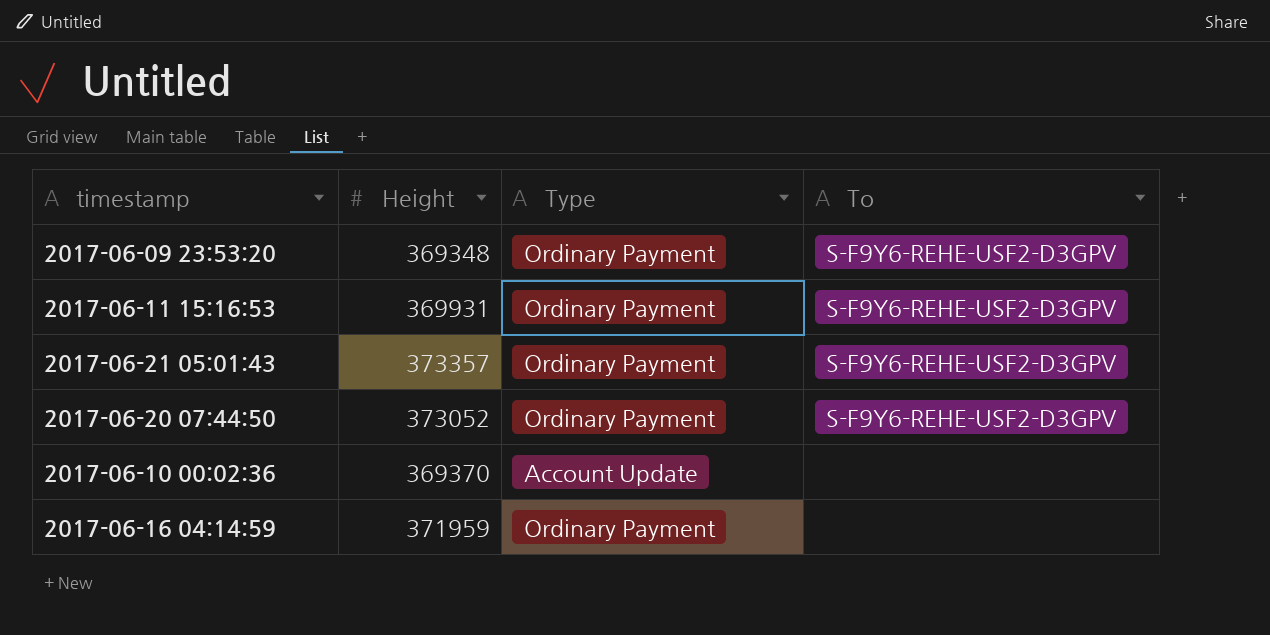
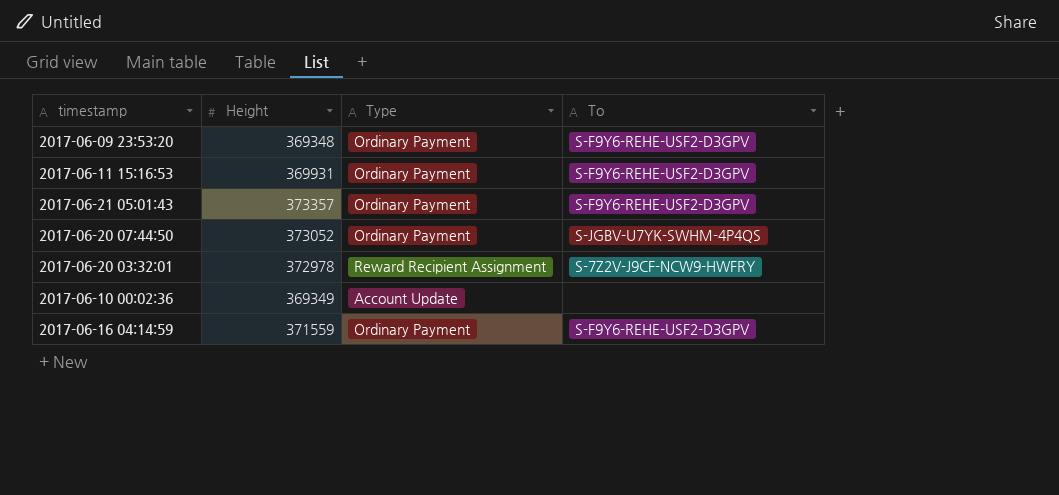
2017-06-20 07:44:50 | To: S-F9Y6-REHE-USF2-D3GPV -> S-JGBV-U7YK-SWHM-4P4QS
row 2017-06-20 03:32:01: none -> 372978 | Reward Recipient Assignment | S-7Z2V-J9CF-NCW9-HWFRY
2017-06-10 00:02:36 | Height: 369370 -> 369349
2017-06-16 04:14:59 | Height: 371959 -> 371559
2017-06-16 04:14:59 | To: none -> S-F9Y6-REHE-USF2-D3GPV

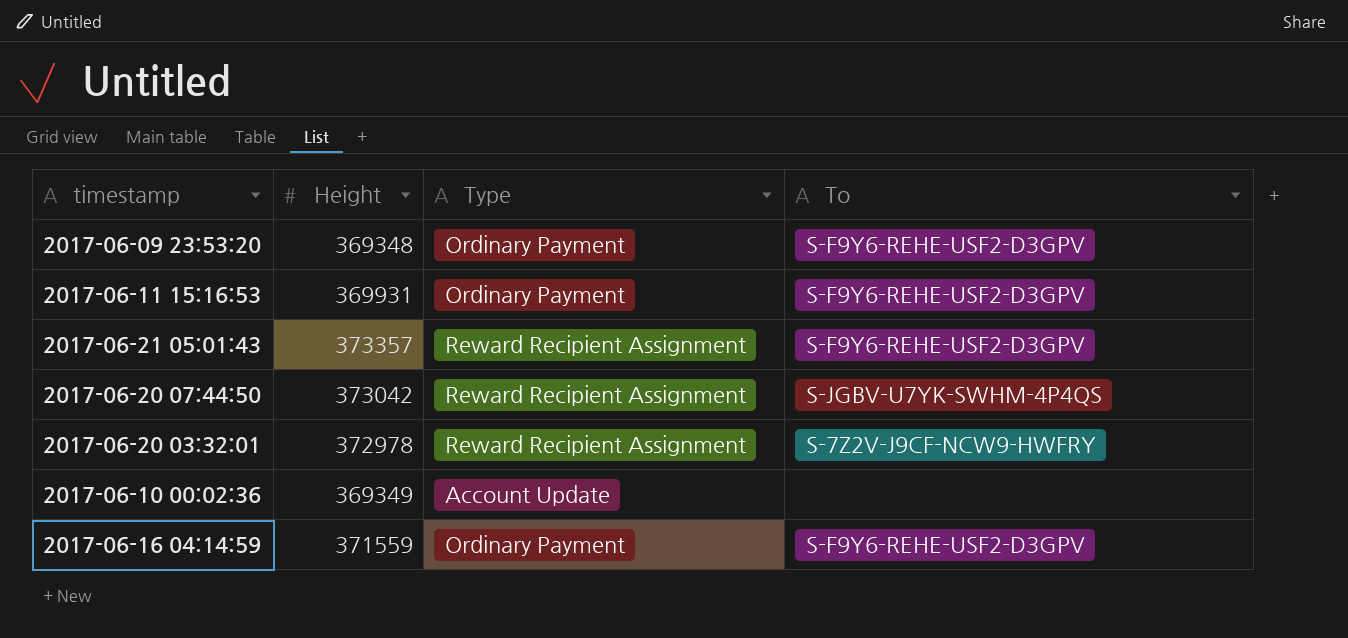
2017-06-21 05:01:43 | Type: Ordinary Payment -> Reward Recipient Assignment
2017-06-20 07:44:50 | Height: 373052 -> 373042
2017-06-20 07:44:50 | Type: Ordinary Payment -> Reward Recipient Assignment

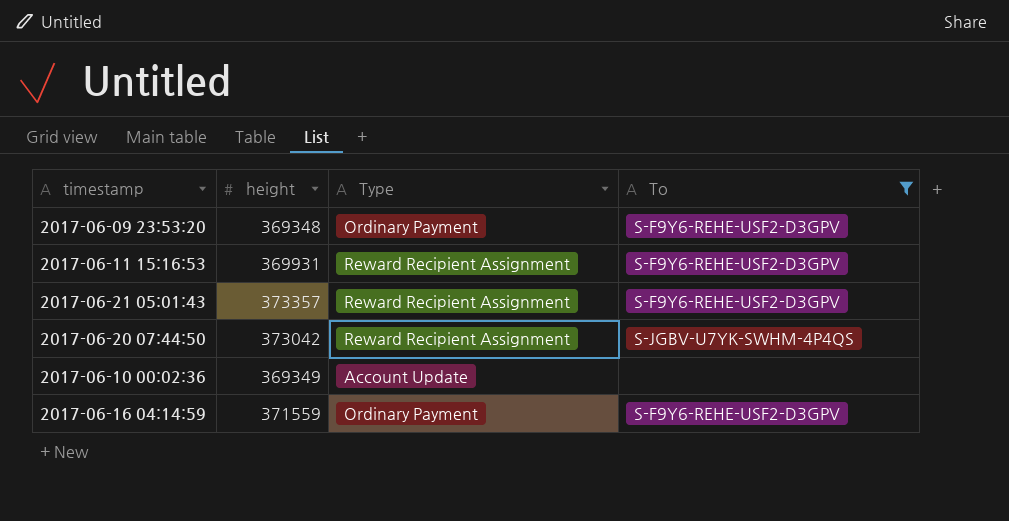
filter: none -> To != S-7Z2V-J9CF-NCW9-HWFRY
column name: Height -> height
2017-06-11 15:16:53 | Type: Ordinary Payment -> Reward Recipient Assignment

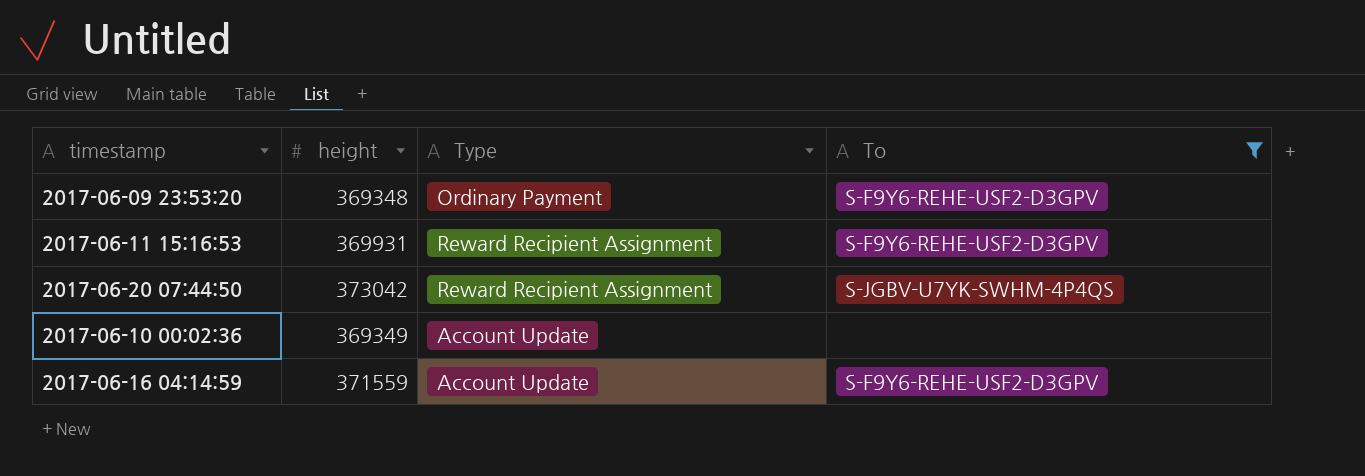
row 2017-06-21 05:01:43: 373357 | Reward Recipient Assignment | S-F9Y6-REHE-USF2-D3GPV -> none
2017-06-16 04:14:59 | Type: Ordinary Payment -> Account Update

